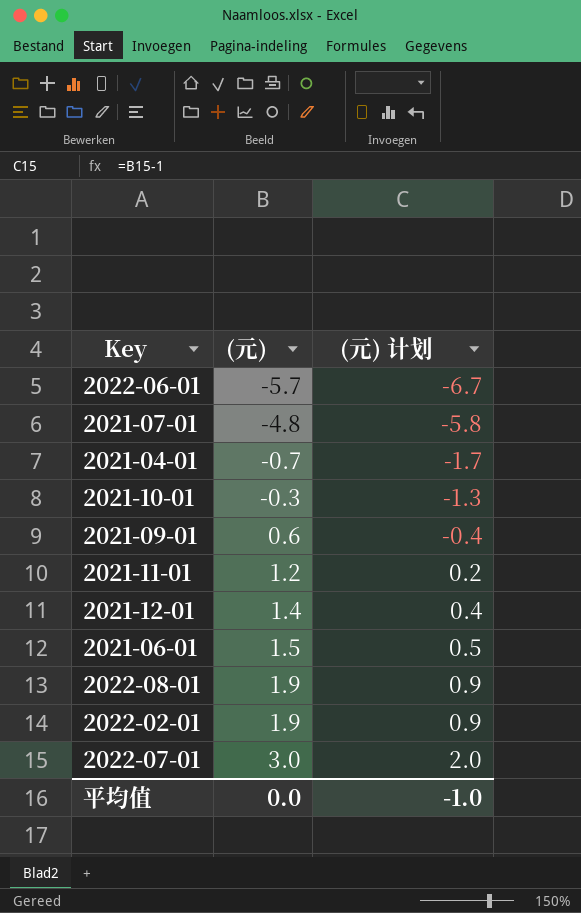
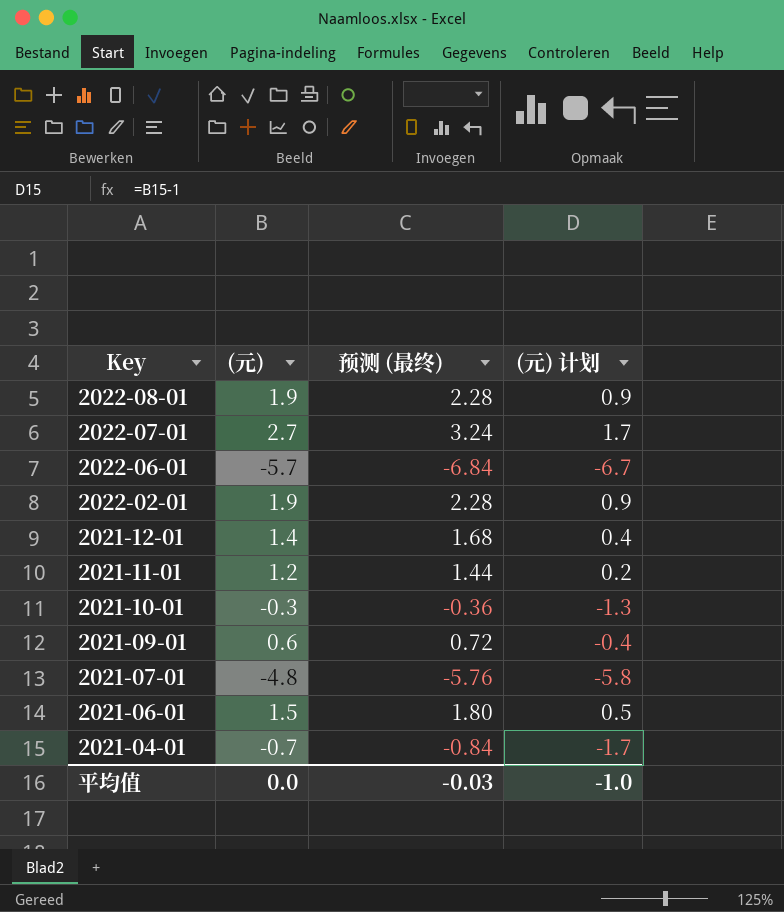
row order: (元) ascending -> Key descending
column 预测 (最终) | formula: none -> [(元)] * 1.2
2022-07-01 | (元): 3.0 -> 2.7
2022-07-01 | (元) 计划: 2.0 -> 1.7

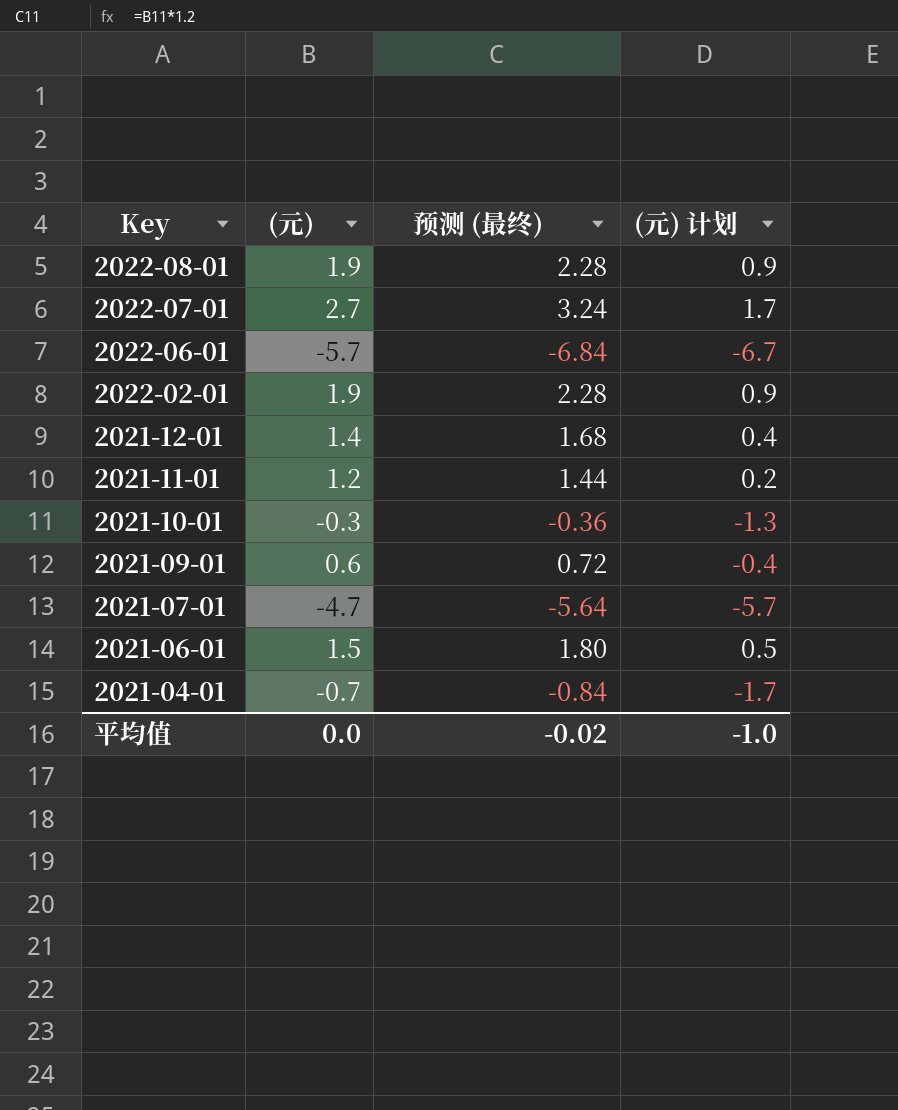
2021-07-01 | (元): -4.8 -> -4.7
2021-07-01 | 预测 (最终): -5.76 -> -5.64
2021-07-01 | (元) 计划: -5.8 -> -5.7
平均值 | 预测 (最终): -0.03 -> -0.02

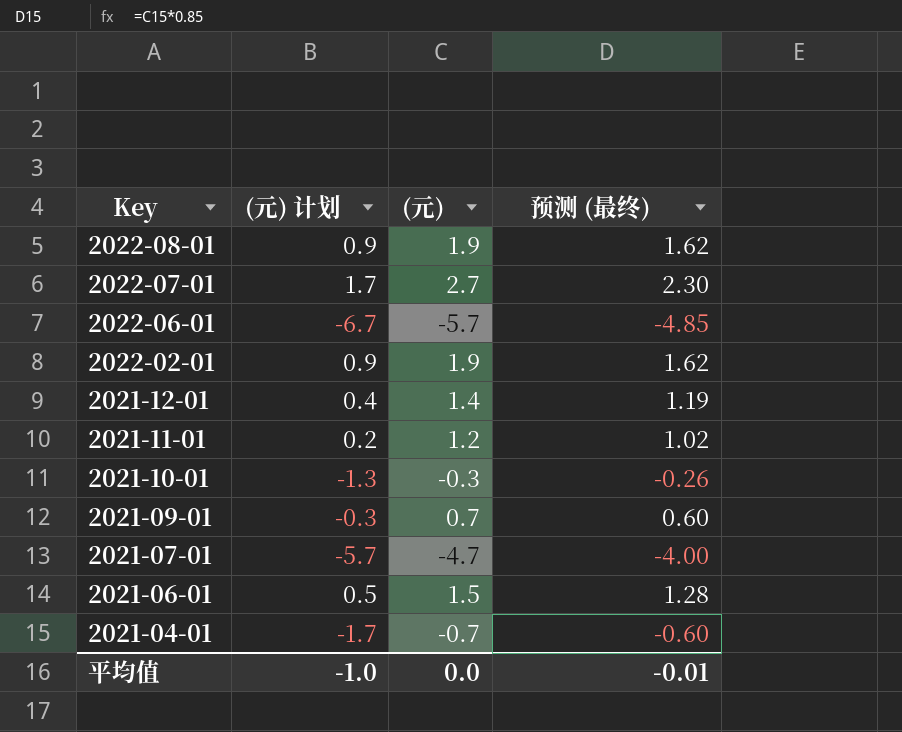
column (元) 计划 | position: 4 -> 2
column 预测 (最终) | formula: [(元)] * 1.2 -> [(元)] * 0.85
2021-09-01 | (元) 计划: -0.4 -> -0.3
2021-09-01 | (元): 0.6 -> 0.7
平均值 | 预测 (最终): -0.02 -> -0.01

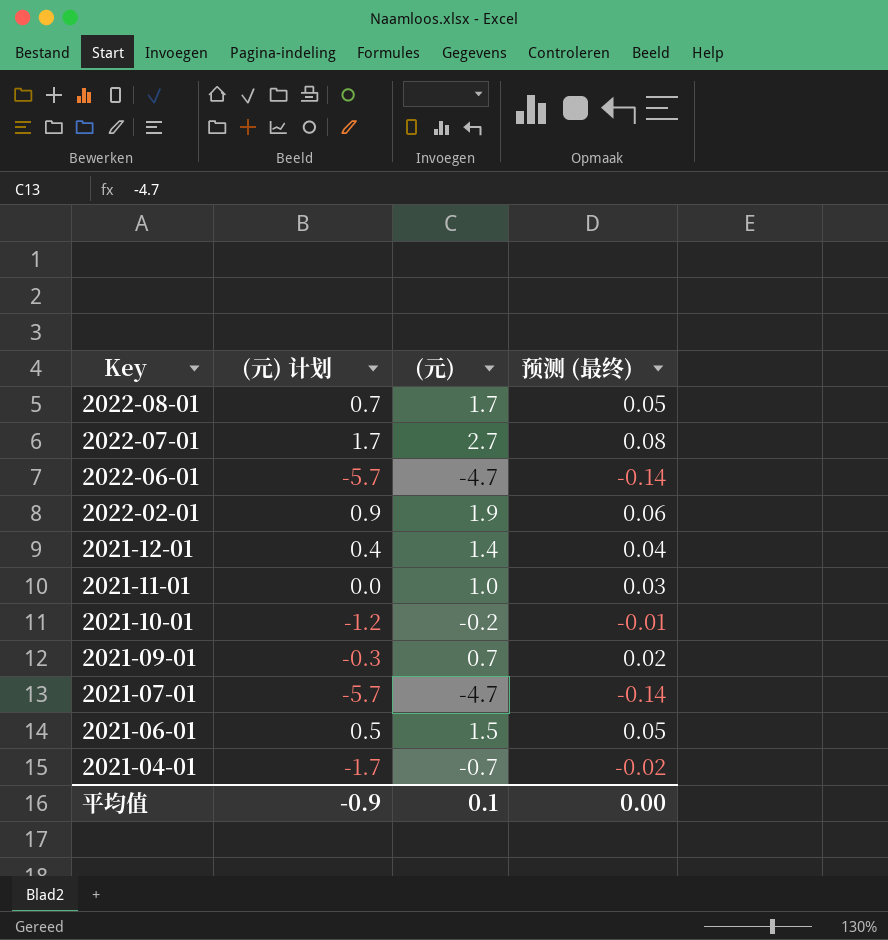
column 预测 (最终) | formula: [(元)] * 0.85 -> [(元)] * 0.03
2022-08-01 | (元) 计划: 0.9 -> 0.7
2022-08-01 | (元): 1.9 -> 1.7
2022-06-01 | (元) 计划: -6.7 -> -5.7
2022-06-01 | (元): -5.7 -> -4.7
2021-11-01 | (元) 计划: 0.2 -> 0.0
2021-11-01 | (元): 1.2 -> 1.0
2021-10-01 | (元) 计划: -1.3 -> -1.2
2021-10-01 | (元): -0.3 -> -0.2
平均值 | (元) 计划: -1.0 -> -0.9
平均值 | (元): 0.0 -> 0.1
平均值 | 预测 (最终): -0.01 -> 0.00

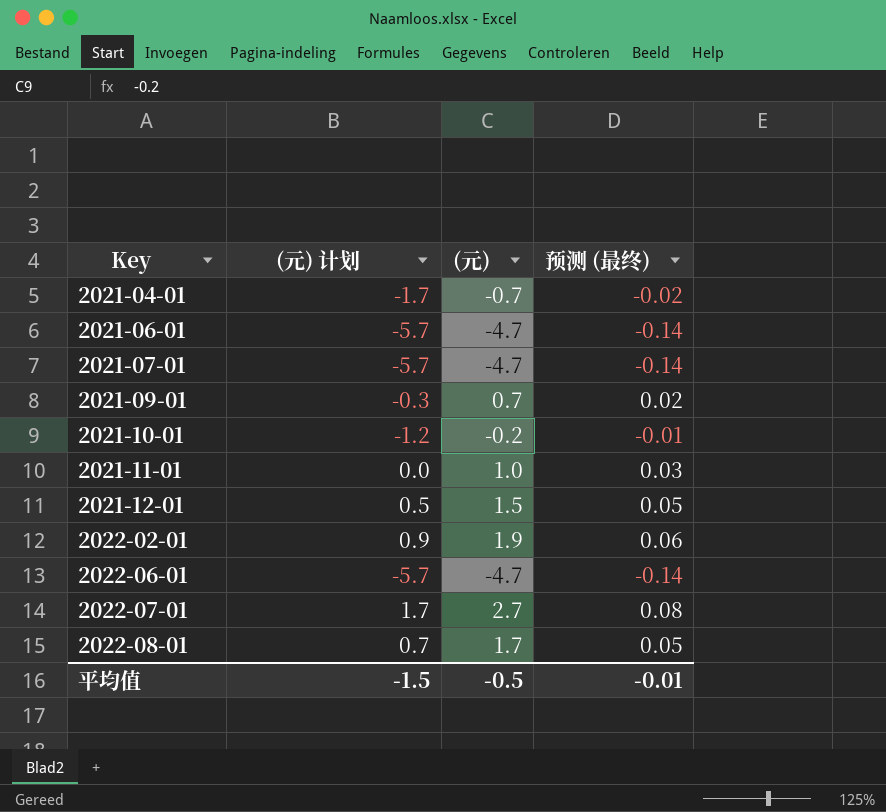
row order: Key descending -> Key ascending
2021-06-01 | (元) 计划: 0.5 -> -5.7
2021-06-01 | (元): 1.5 -> -4.7
2021-06-01 | 预测 (最终): 0.05 -> -0.14
2021-12-01 | (元) 计划: 0.4 -> 0.5
2021-12-01 | (元): 1.4 -> 1.5
2021-12-01 | 预测 (最终): 0.04 -> 0.05
平均值 | (元) 计划: -0.9 -> -1.5
平均值 | (元): 0.1 -> -0.5
平均值 | 预测 (最终): 0.00 -> -0.01

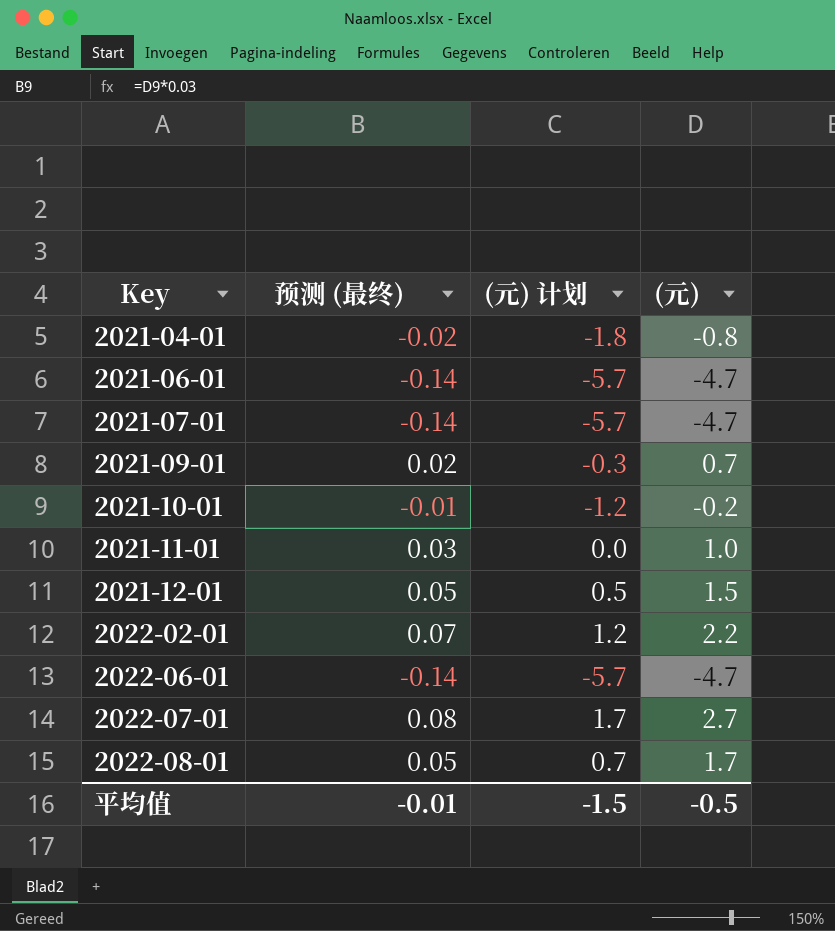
column 预测 (最终) | position: 4 -> 2
2021-04-01 | (元) 计划: -1.7 -> -1.8
2021-04-01 | (元): -0.7 -> -0.8
2022-02-01 | 预测 (最终): 0.06 -> 0.07
2022-02-01 | (元) 计划: 0.9 -> 1.2
2022-02-01 | (元): 1.9 -> 2.2

